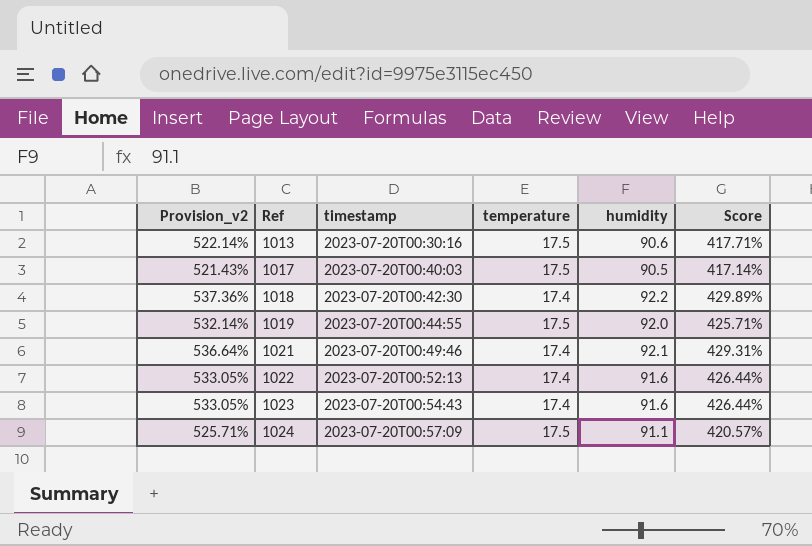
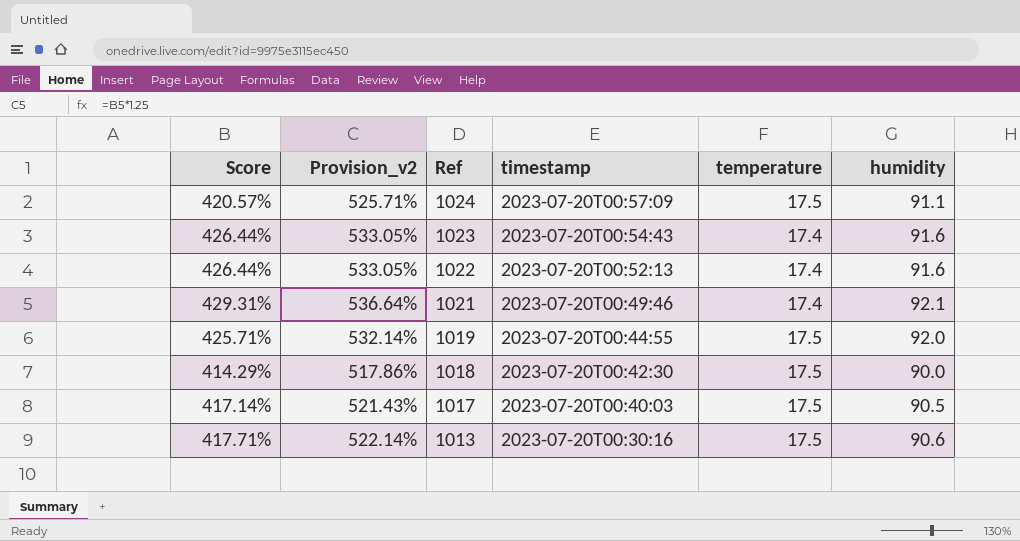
row order: Ref ascending -> Ref descending
column Score | position: 6 -> 1
1018 | Score: 429.89% -> 414.29%
1018 | Provision_v2: 537.36% -> 517.86%
1018 | temperature: 17.4 -> 17.5
1018 | humidity: 92.2 -> 90.0

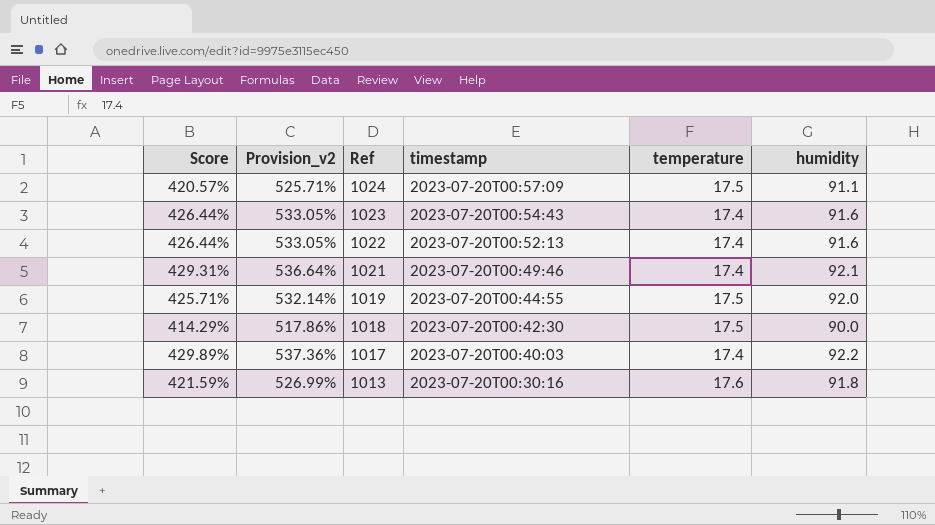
1017 | Score: 417.14% -> 429.89%
1017 | Provision_v2: 521.43% -> 537.36%
1017 | temperature: 17.5 -> 17.4
1017 | humidity: 90.5 -> 92.2
1013 | Score: 417.71% -> 421.59%
1013 | Provision_v2: 522.14% -> 526.99%
1013 | temperature: 17.5 -> 17.6
1013 | humidity: 90.6 -> 91.8

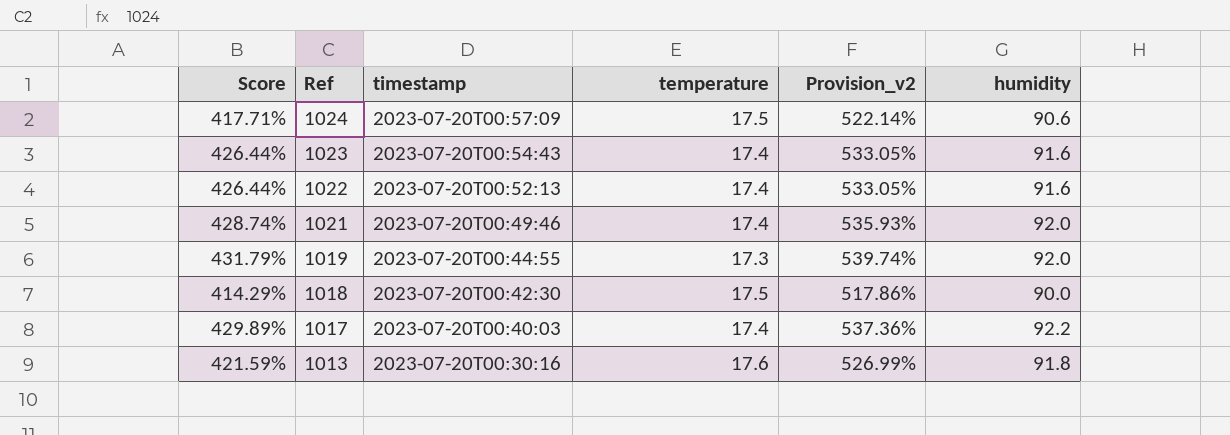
column Provision_v2 | position: 2 -> 5
1024 | Score: 420.57% -> 417.71%
1024 | Provision_v2: 525.71% -> 522.14%
1024 | humidity: 91.1 -> 90.6
1021 | Score: 429.31% -> 428.74%
1021 | Provision_v2: 536.64% -> 535.93%
1021 | humidity: 92.1 -> 92.0
1019 | Score: 425.71% -> 431.79%
1019 | temperature: 17.5 -> 17.3
1019 | Provision_v2: 532.14% -> 539.74%

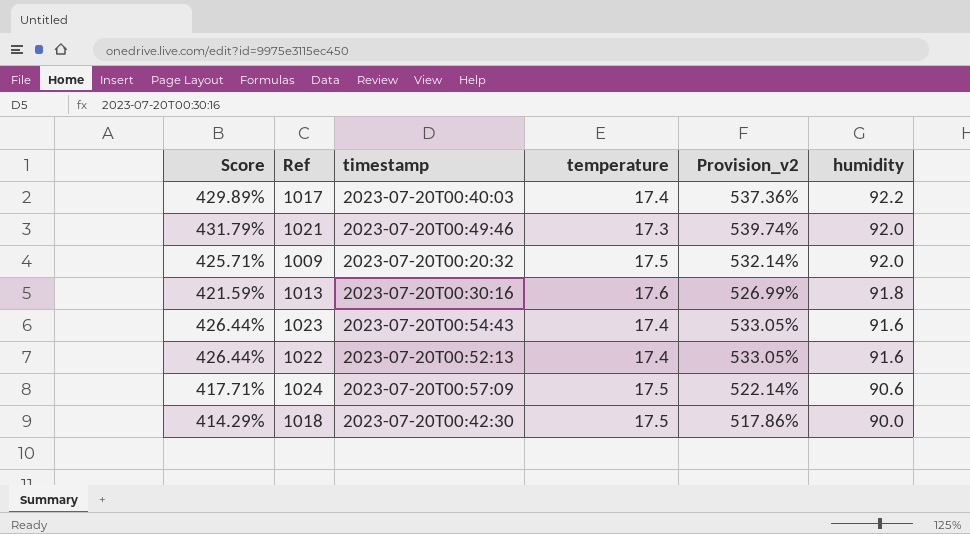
row order: Ref descending -> humidity descending
row 1019: 431.79% | 2023-07-20T00:44:55 | 17.3 | 539.74% | 92.0 -> none
1021 | Score: 428.74% -> 431.79%
1021 | temperature: 17.4 -> 17.3
1021 | Provision_v2: 535.93% -> 539.74%
row 1009: none -> 425.71% | 2023-07-20T00:20:32 | 17.5 | 532.14% | 92.0

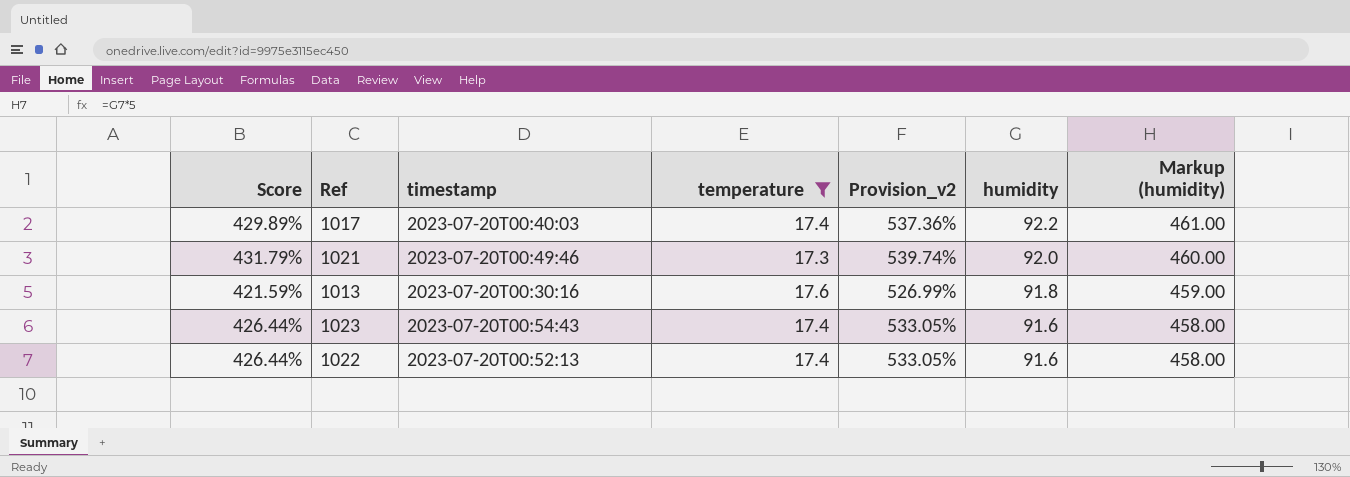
filter: none -> temperature != 17.5
column Markup (humidity) | formula: none -> [humidity] * 5

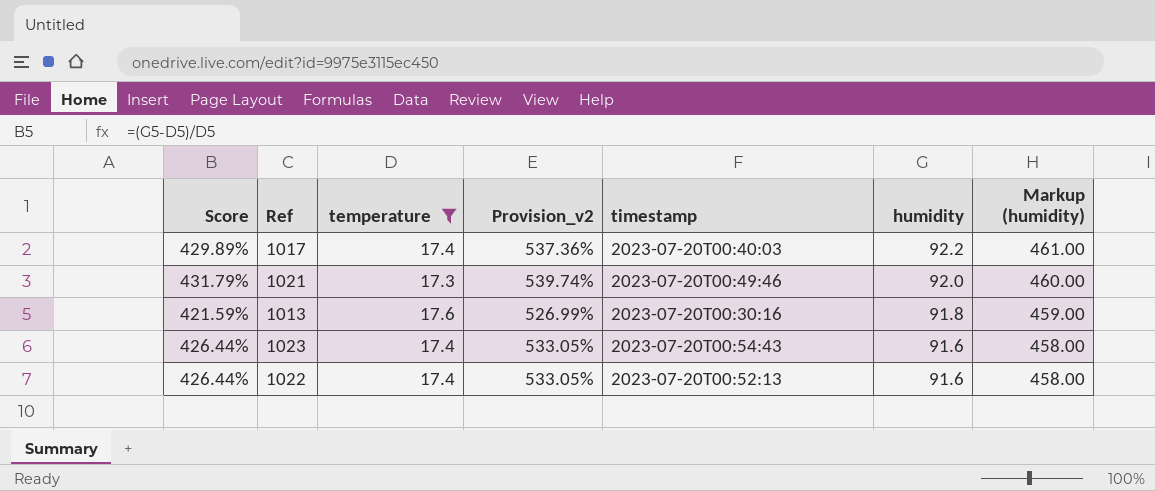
column timestamp | position: 3 -> 5

